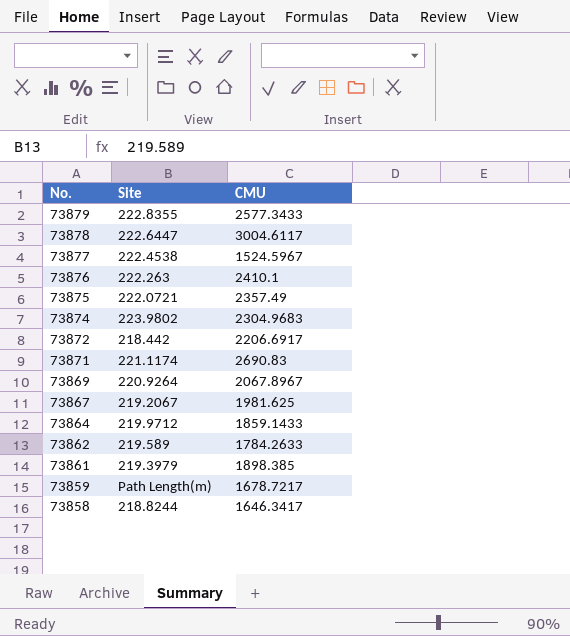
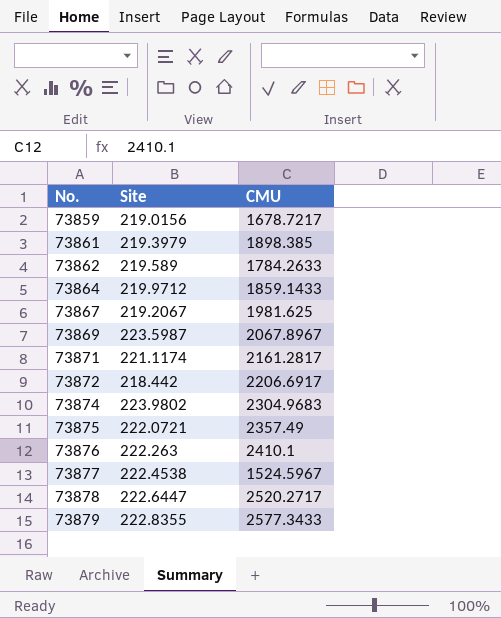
row order: No. descending -> No. ascending
row 73858: 218.8244 | 1646.3417 -> none
73859 | Site: Path Length(m) -> 219.0156
73869 | Site: 220.9264 -> 223.5987
73871 | CMU: 2690.83 -> 2161.2817
73878 | CMU: 3004.6117 -> 2520.2717

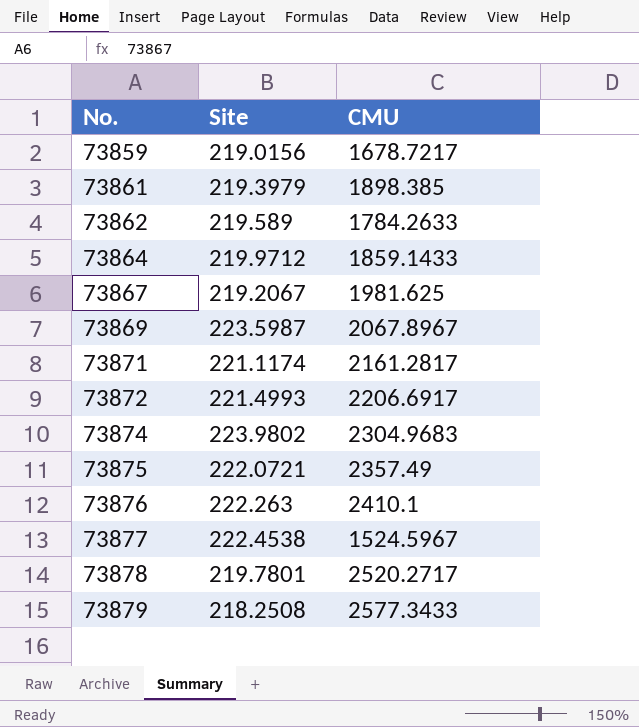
73872 | Site: 218.442 -> 221.4993
73878 | Site: 222.6447 -> 219.7801
73879 | Site: 222.8355 -> 218.2508

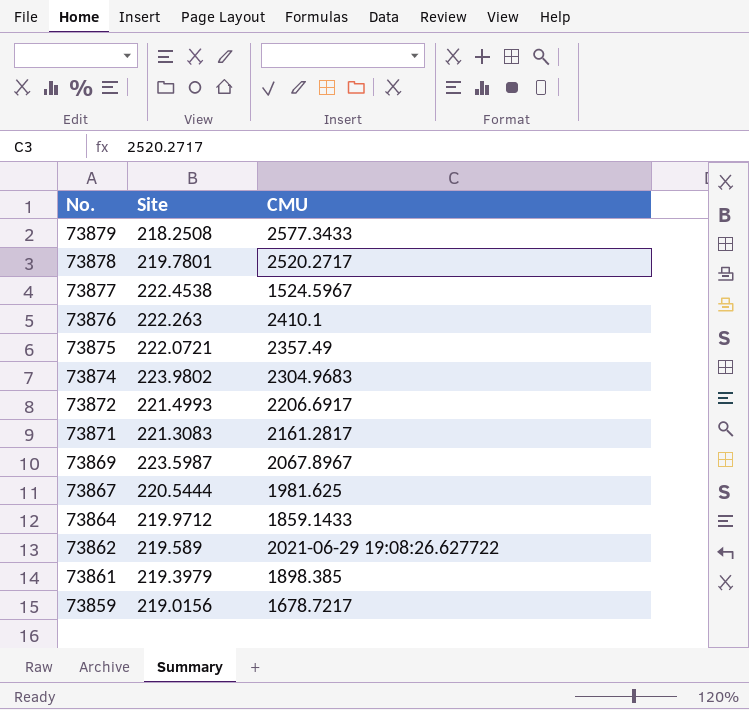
row order: No. ascending -> No. descending
73871 | Site: 221.1174 -> 221.3083
73867 | Site: 219.2067 -> 220.5444
73862 | CMU: 1784.2633 -> 2021-06-29 19:08:26.627722

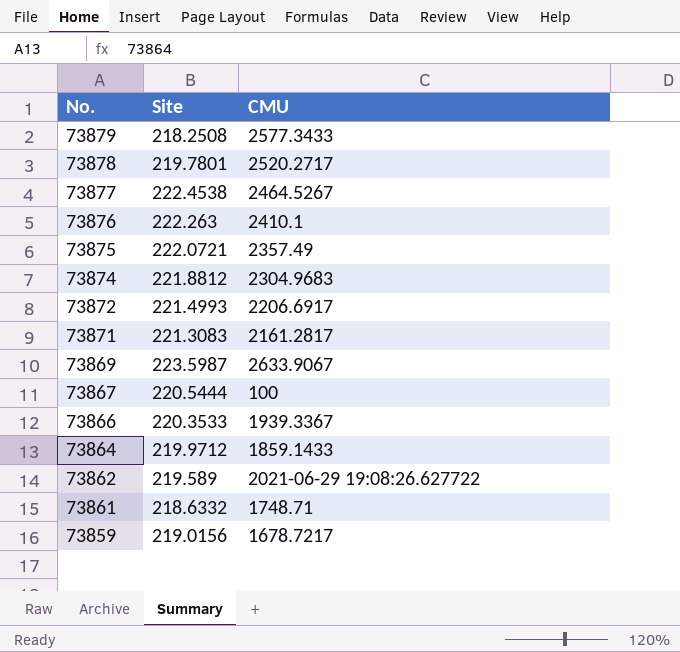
73877 | CMU: 1524.5967 -> 2464.5267
73874 | Site: 223.9802 -> 221.8812
73869 | CMU: 2067.8967 -> 2633.9067
73867 | CMU: 1981.625 -> 100
row 73866: none -> 220.3533 | 1939.3367
73861 | Site: 219.3979 -> 218.6332
73861 | CMU: 1898.385 -> 1748.71

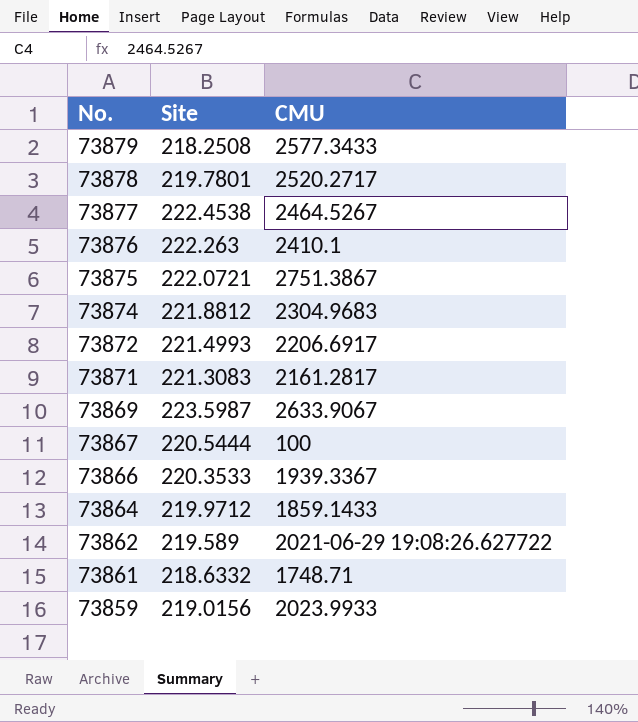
73875 | CMU: 2357.49 -> 2751.3867
73859 | CMU: 1678.7217 -> 2023.9933

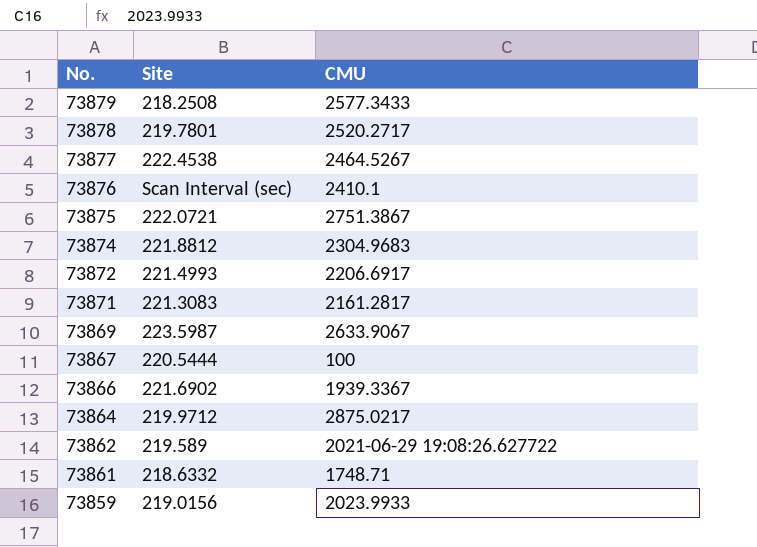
73876 | Site: 222.263 -> Scan Interval (sec)
73866 | Site: 220.3533 -> 221.6902
73864 | CMU: 1859.1433 -> 2875.0217

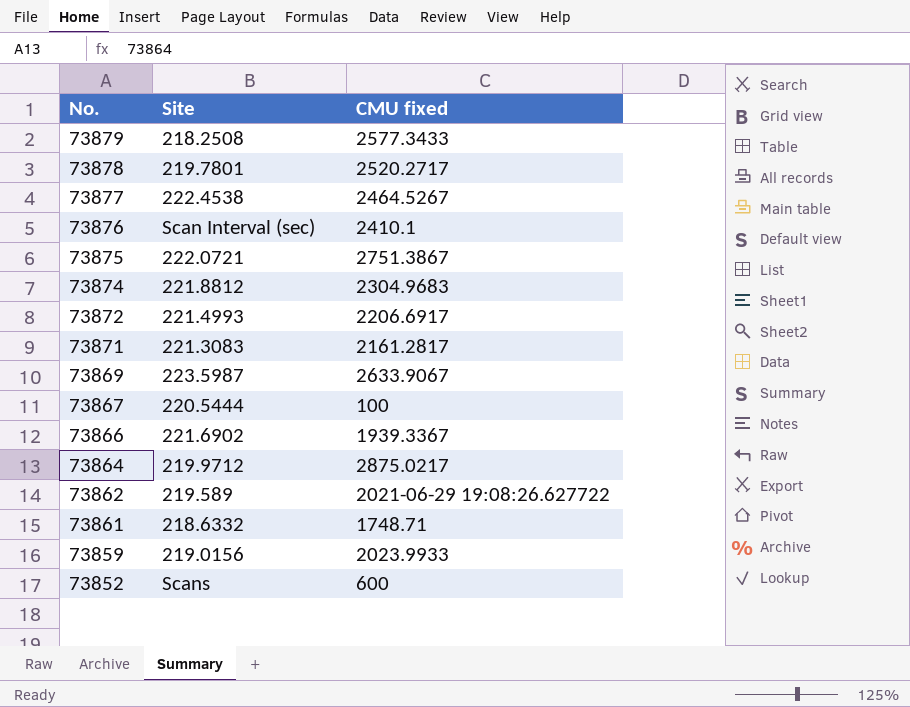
column name: CMU -> CMU fixed
row 73852: none -> Scans | 600

